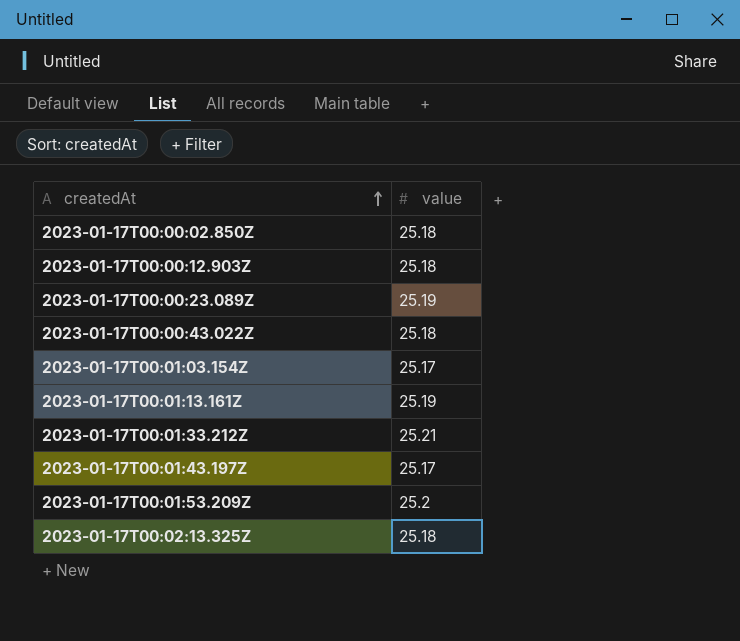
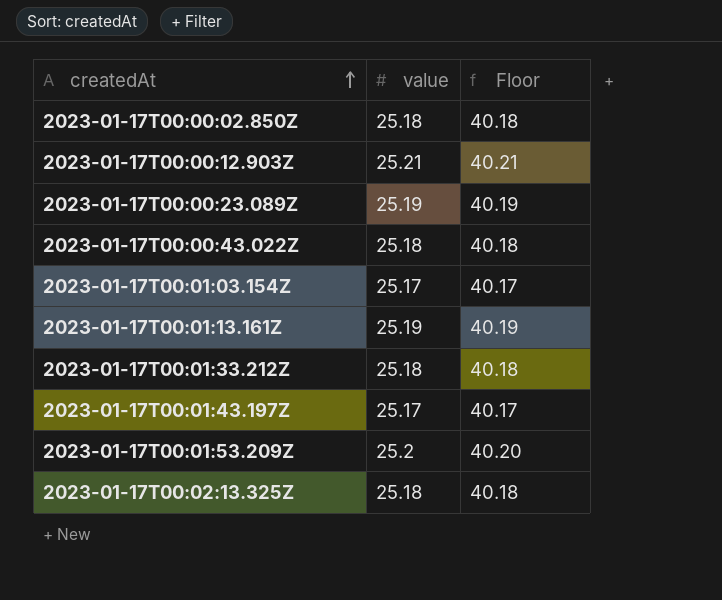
column Floor | formula: none -> [value] + 15
2023-01-17T00:00:12.903Z | value: 25.18 -> 25.21
2023-01-17T00:01:33.212Z | value: 25.21 -> 25.18

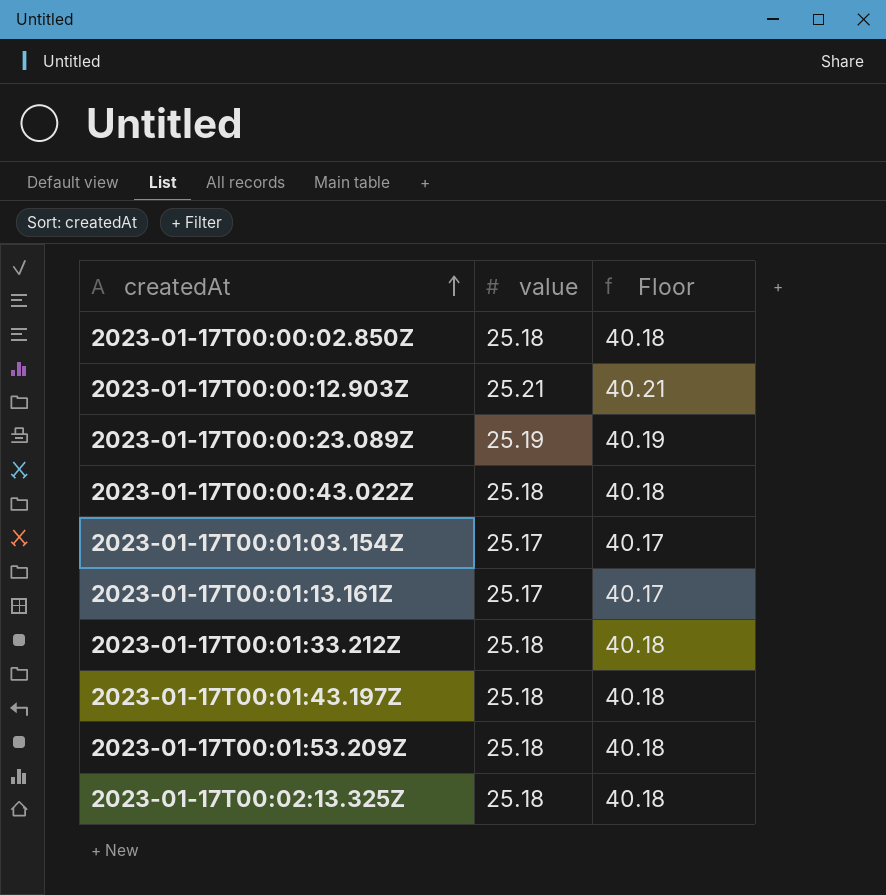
2023-01-17T00:01:13.161Z | value: 25.19 -> 25.17
2023-01-17T00:01:13.161Z | Floor: 40.19 -> 40.17
2023-01-17T00:01:43.197Z | value: 25.17 -> 25.18
2023-01-17T00:01:43.197Z | Floor: 40.17 -> 40.18
2023-01-17T00:01:53.209Z | value: 25.2 -> 25.18
2023-01-17T00:01:53.209Z | Floor: 40.20 -> 40.18

